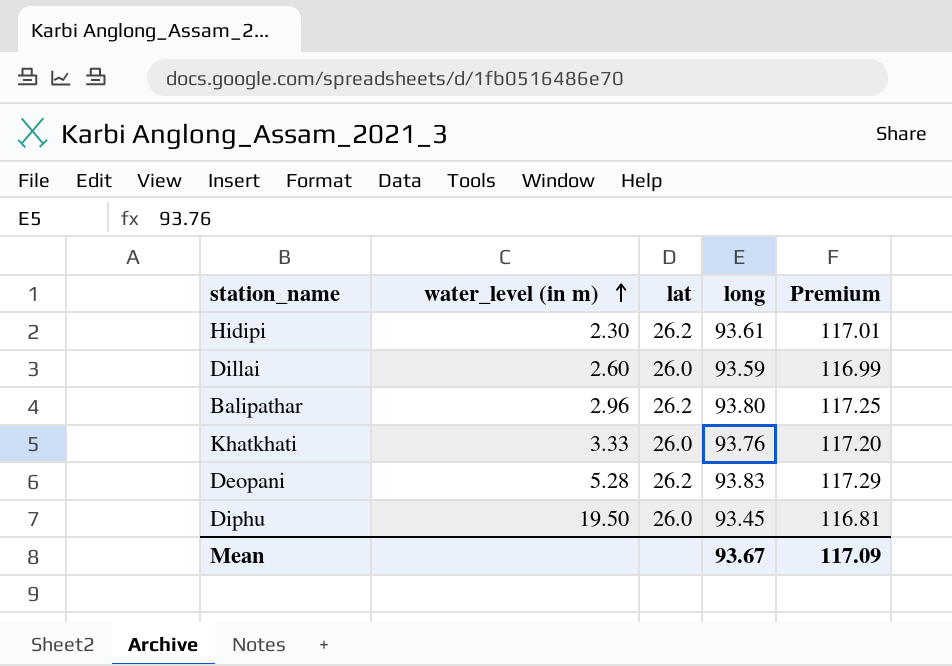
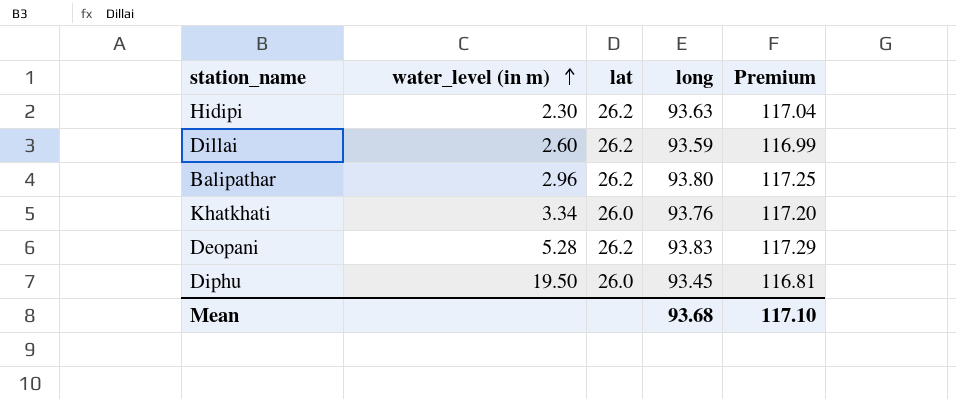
Hidipi | long: 93.61 -> 93.63
Hidipi | Premium: 117.01 -> 117.04
Dillai | lat: 26.0 -> 26.2
Khatkhati | water_level (in m): 3.33 -> 3.34
Mean | long: 93.67 -> 93.68
Mean | Premium: 117.09 -> 117.10

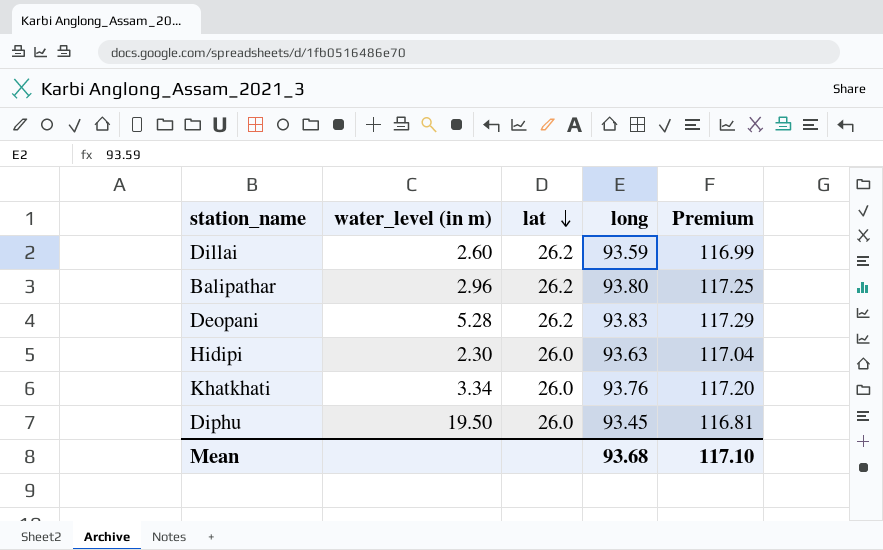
row order: water_level (in m) ascending -> lat descending
Hidipi | lat: 26.2 -> 26.0

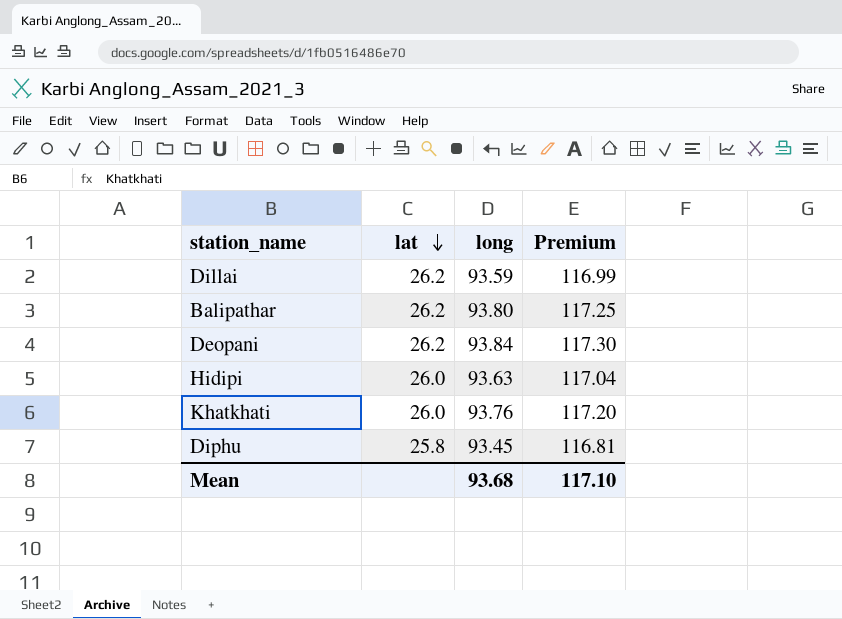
column water_level (in m) | position: 2 -> none
Deopani | long: 93.83 -> 93.84
Deopani | Premium: 117.29 -> 117.30
Diphu | lat: 26.0 -> 25.8

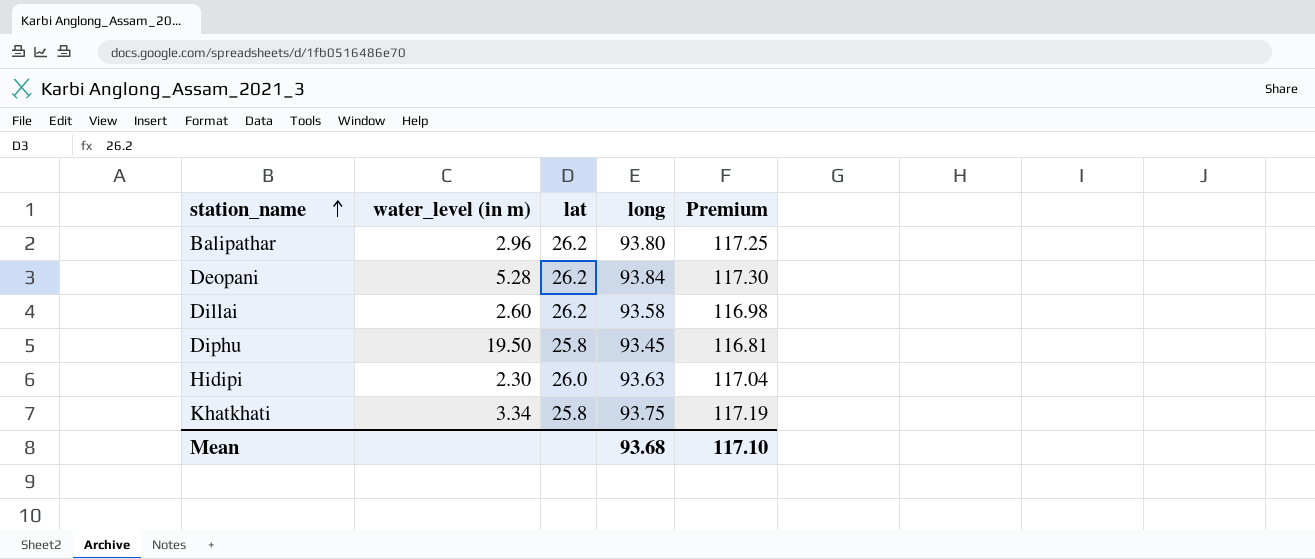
row order: lat descending -> station_name ascending
column water_level (in m) | position: none -> 2
Dillai | long: 93.59 -> 93.58
Dillai | Premium: 116.99 -> 116.98
Khatkhati | lat: 26.0 -> 25.8
Khatkhati | long: 93.76 -> 93.75
Khatkhati | Premium: 117.20 -> 117.19

